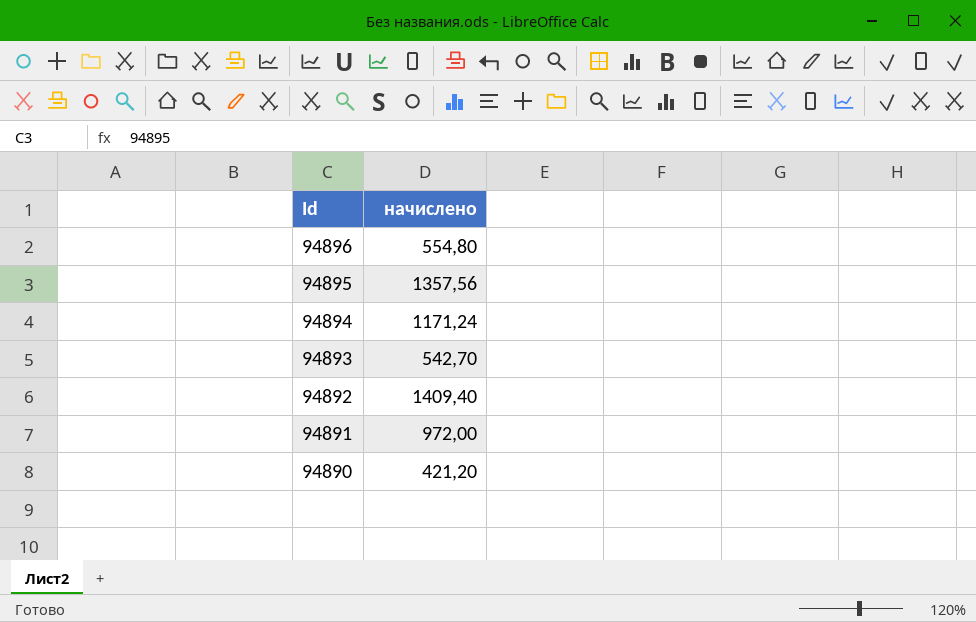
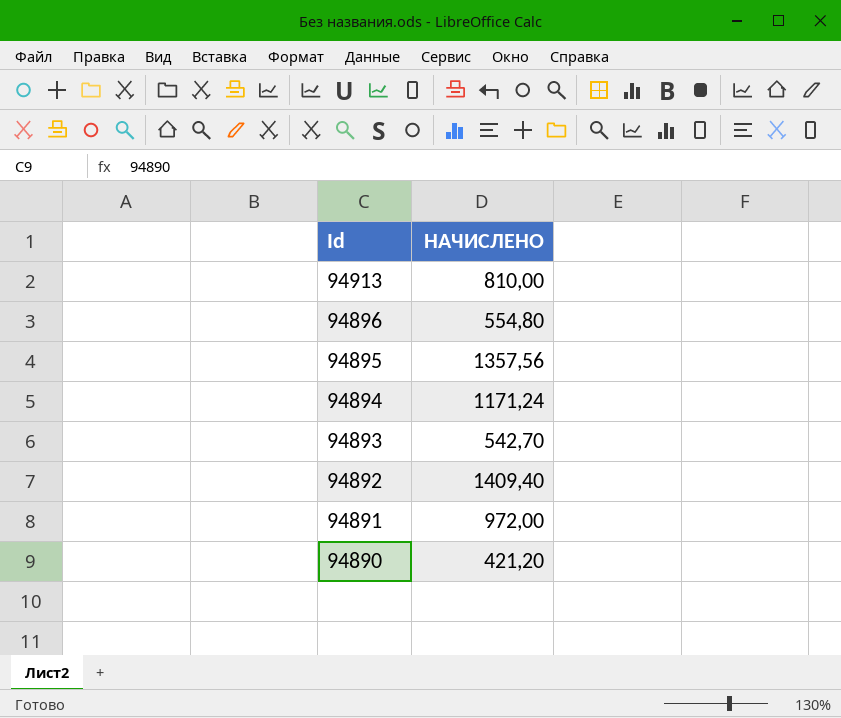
column name: начислено -> НАЧИСЛЕНО
row 94913: none -> 810,00

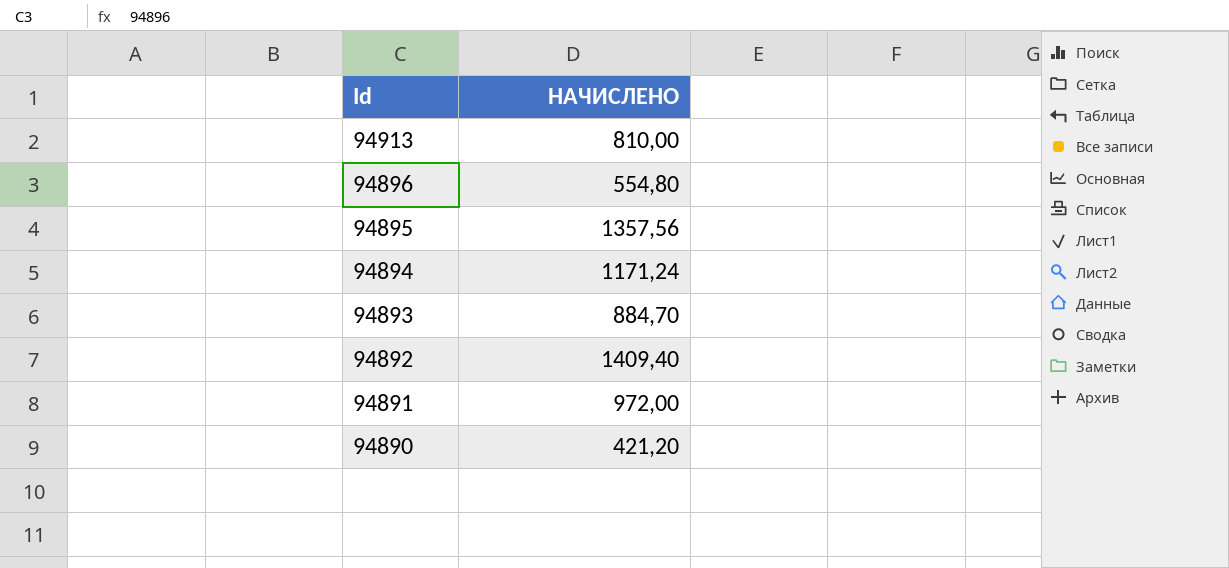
94893 | НАЧИСЛЕНО: 542,70 -> 884,70

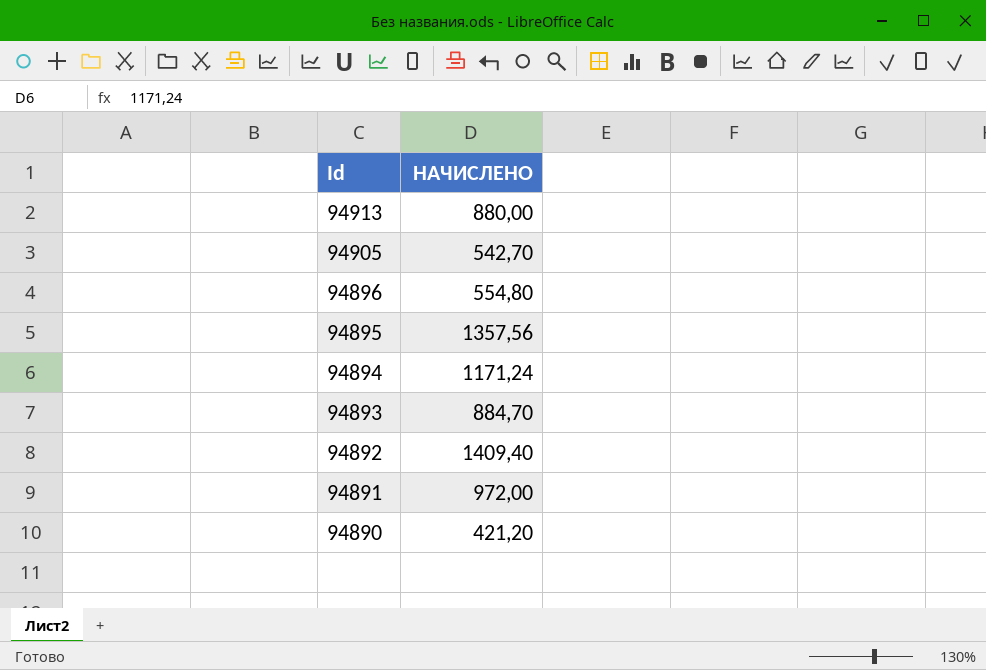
94913 | НАЧИСЛЕНО: 810,00 -> 880,00
row 94905: none -> 542,70

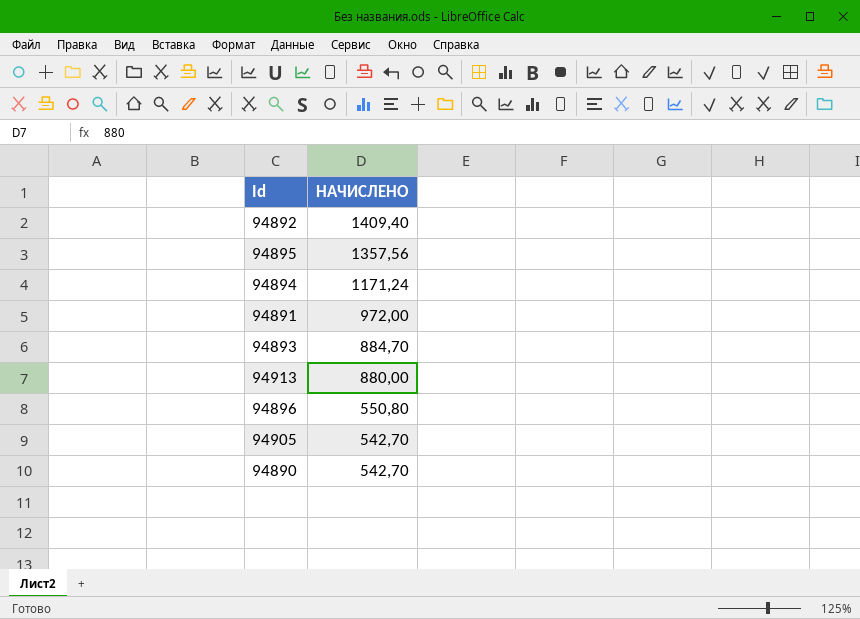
row order: Id descending -> НАЧИСЛЕНО descending
94896 | НАЧИСЛЕНО: 554,80 -> 550,80
94890 | НАЧИСЛЕНО: 421,20 -> 542,70

